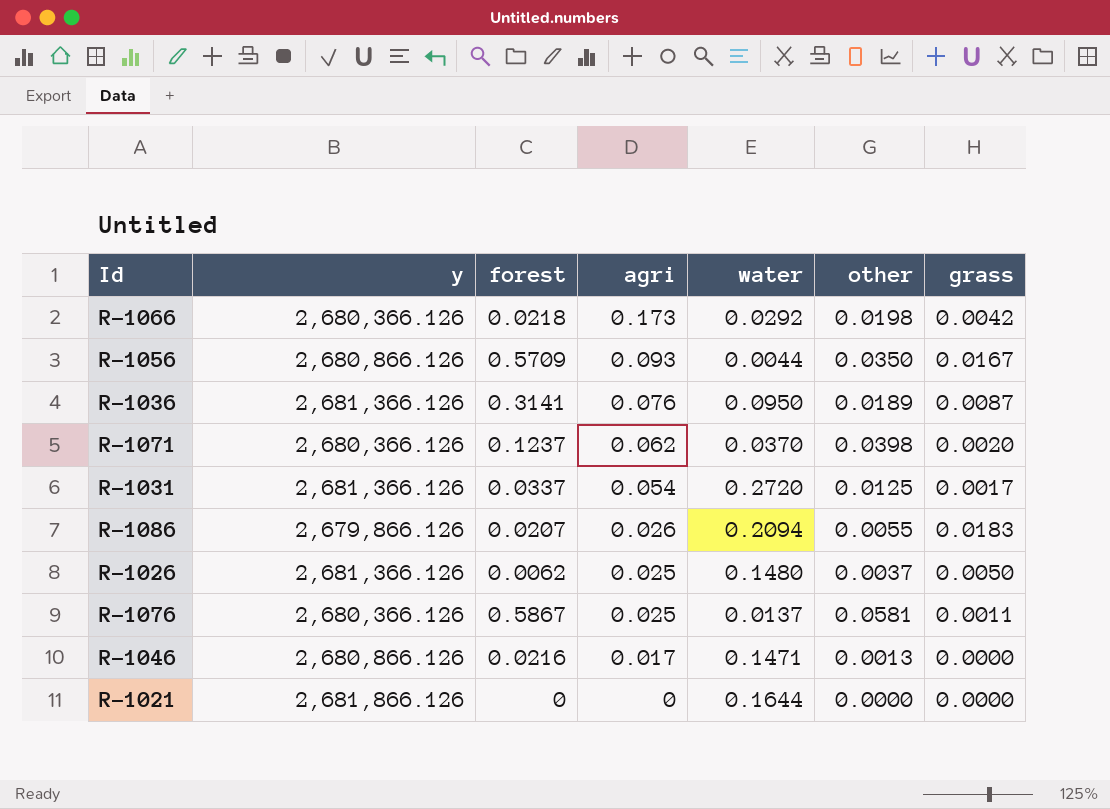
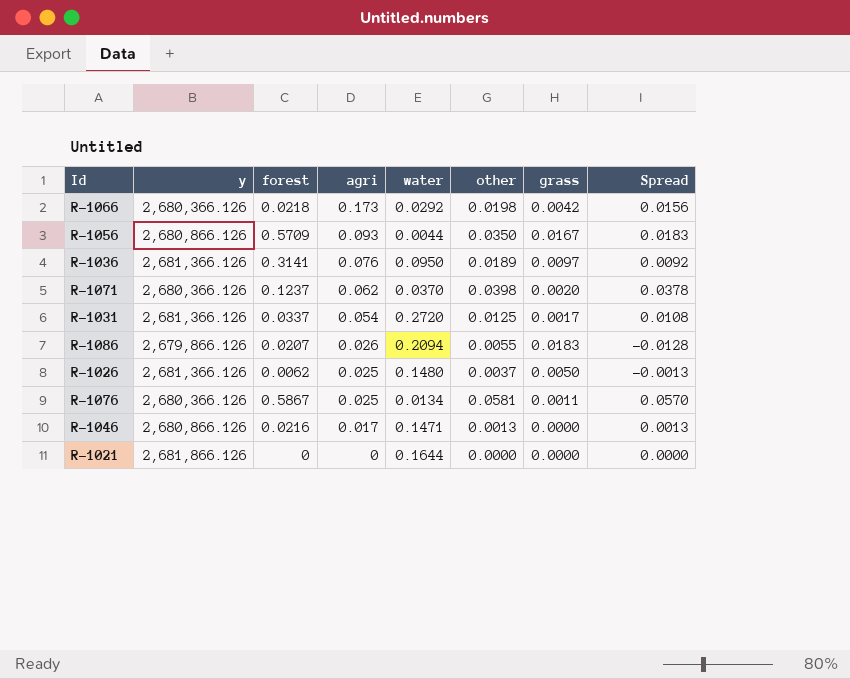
column Spread | formula: none -> [other] - [grass]
R-1036 | grass: 0.0087 -> 0.0097
R-1076 | water: 0.0137 -> 0.0134

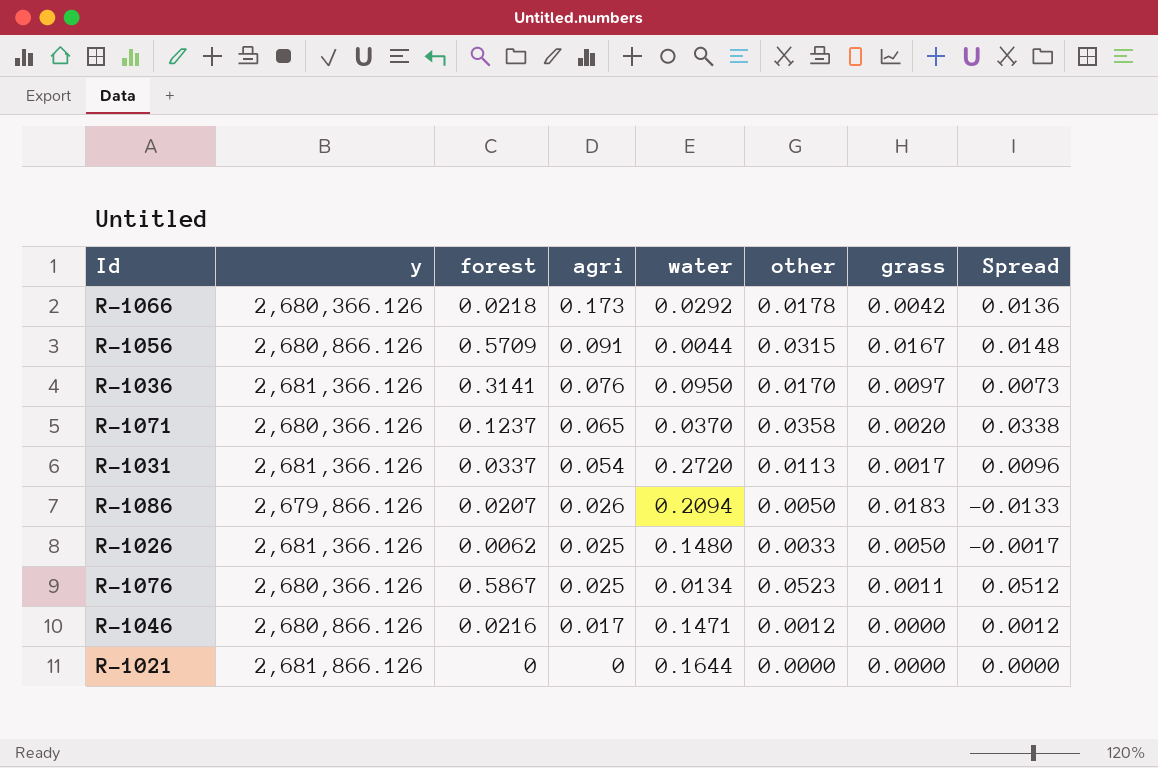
R-1066 | other: 0.0198 -> 0.0178
R-1066 | Spread: 0.0156 -> 0.0136
R-1056 | agri: 0.093 -> 0.091
R-1056 | other: 0.0350 -> 0.0315
R-1056 | Spread: 0.0183 -> 0.0148
R-1036 | other: 0.0189 -> 0.0170
R-1036 | Spread: 0.0092 -> 0.0073
R-1071 | agri: 0.062 -> 0.065
R-1071 | other: 0.0398 -> 0.0358
R-1071 | Spread: 0.0378 -> 0.0338
R-1031 | other: 0.0125 -> 0.0113
R-1031 | Spread: 0.0108 -> 0.0096
R-1086 | other: 0.0055 -> 0.0050
R-1086 | Spread: -0.0128 -> -0.0133
R-1026 | other: 0.0037 -> 0.0033
R-1026 | Spread: -0.0013 -> -0.0017
R-1076 | other: 0.0581 -> 0.0523
R-1076 | Spread: 0.0570 -> 0.0512
R-1046 | other: 0.0013 -> 0.0012
R-1046 | Spread: 0.0013 -> 0.0012

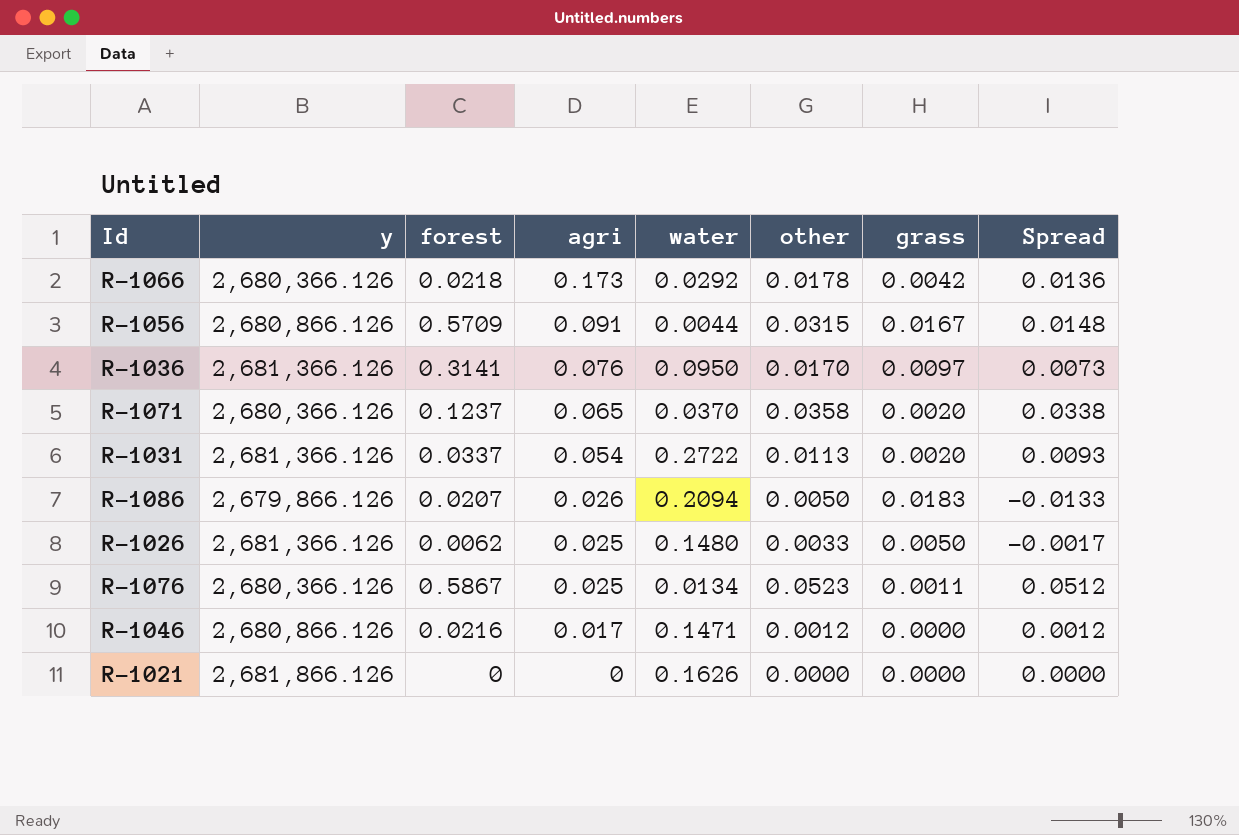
R-1031 | water: 0.2720 -> 0.2722
R-1031 | grass: 0.0017 -> 0.0020
R-1031 | Spread: 0.0096 -> 0.0093
R-1021 | water: 0.1644 -> 0.1626

